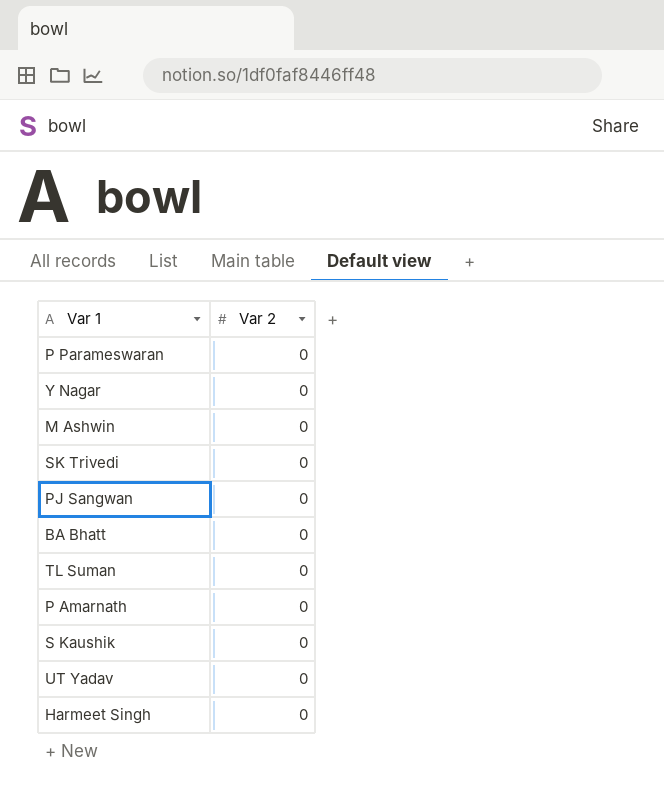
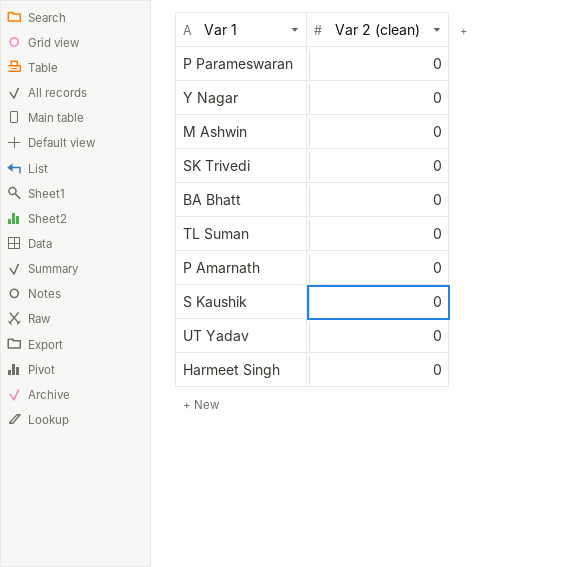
column name: Var 2 -> Var 2 (clean)
row PJ Sangwan: 0 -> none

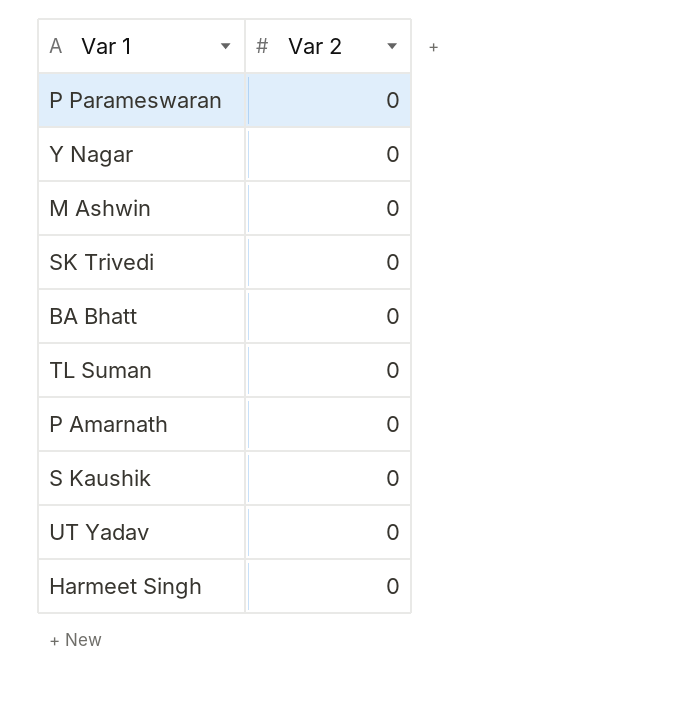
column name: Var 2 (clean) -> Var 2

